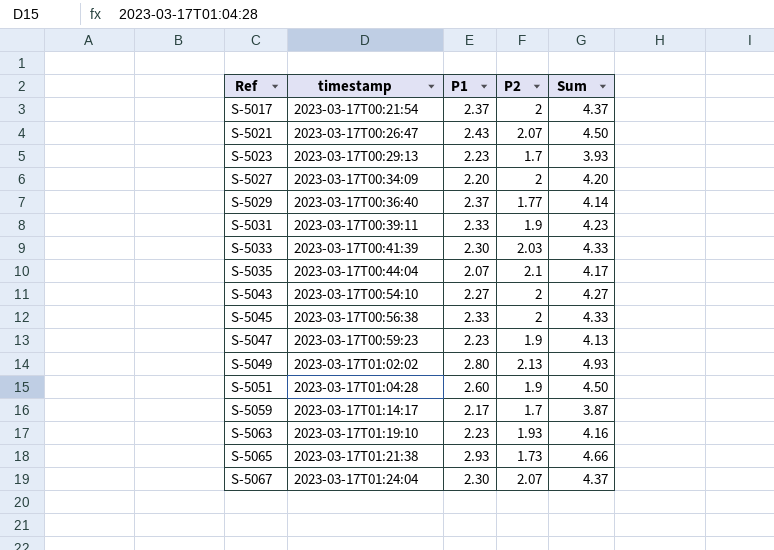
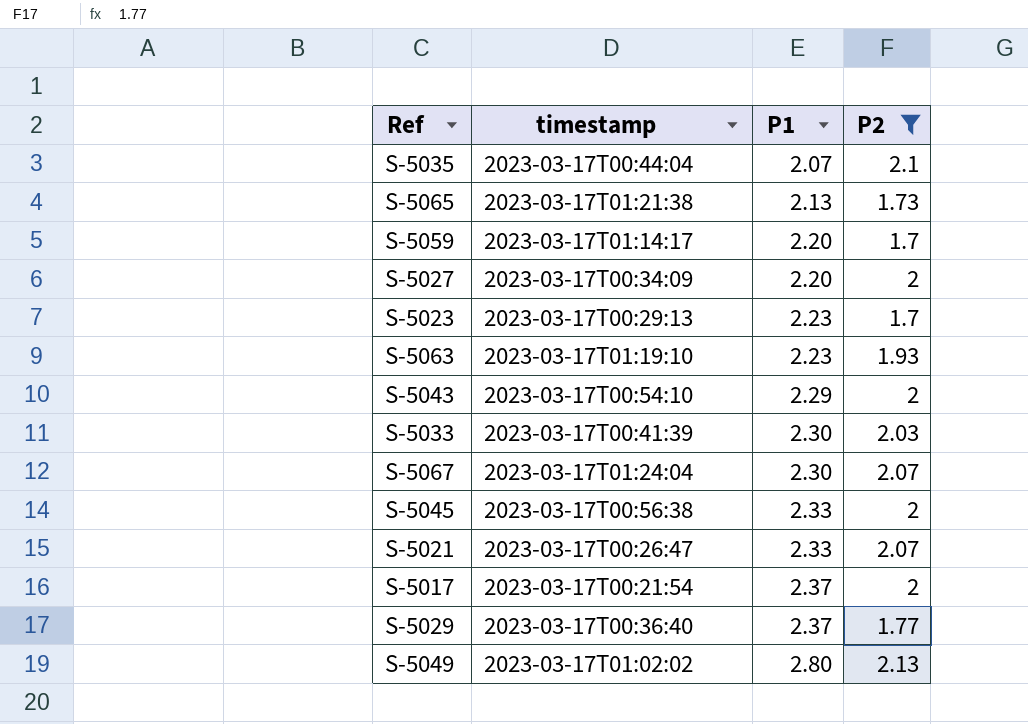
filter: none -> P2 != 1.9
row order: Ref ascending -> P1 ascending
column Sum | formula: [P1] + [P2] -> none
S-5065 | P1: 2.93 -> 2.13
S-5059 | P1: 2.17 -> 2.20
S-5043 | P1: 2.27 -> 2.29
S-5021 | P1: 2.43 -> 2.33

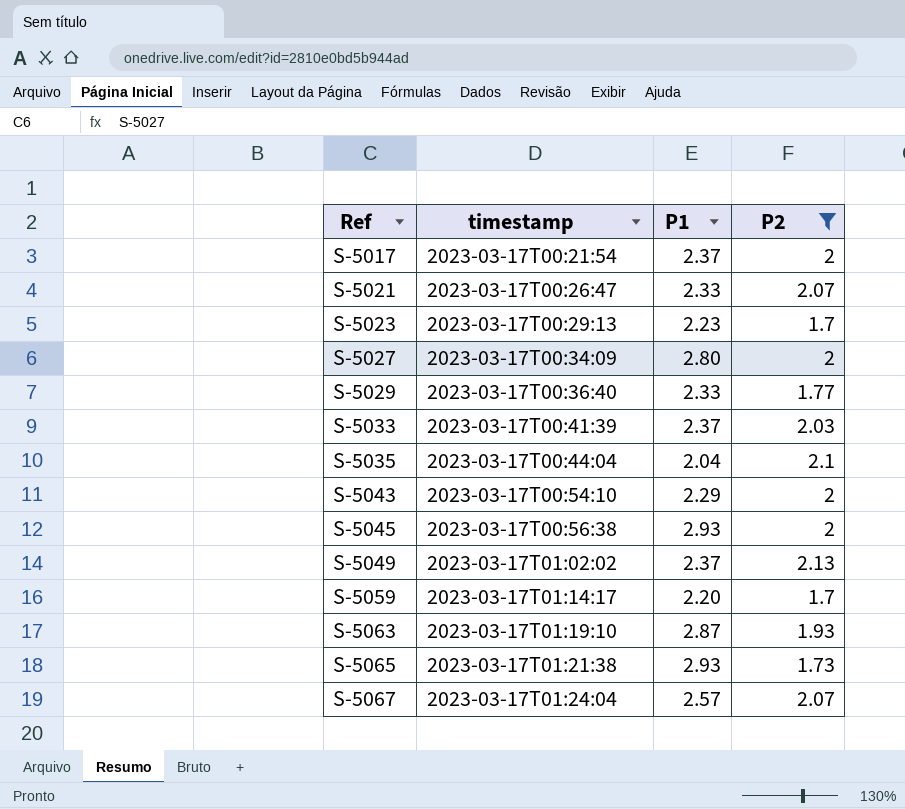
row order: P1 ascending -> Ref ascending
S-5027 | P1: 2.20 -> 2.80
S-5029 | P1: 2.37 -> 2.33
S-5033 | P1: 2.30 -> 2.37
S-5035 | P1: 2.07 -> 2.04
S-5045 | P1: 2.33 -> 2.93
S-5049 | P1: 2.80 -> 2.37
S-5063 | P1: 2.23 -> 2.87
S-5065 | P1: 2.13 -> 2.93
S-5067 | P1: 2.30 -> 2.57

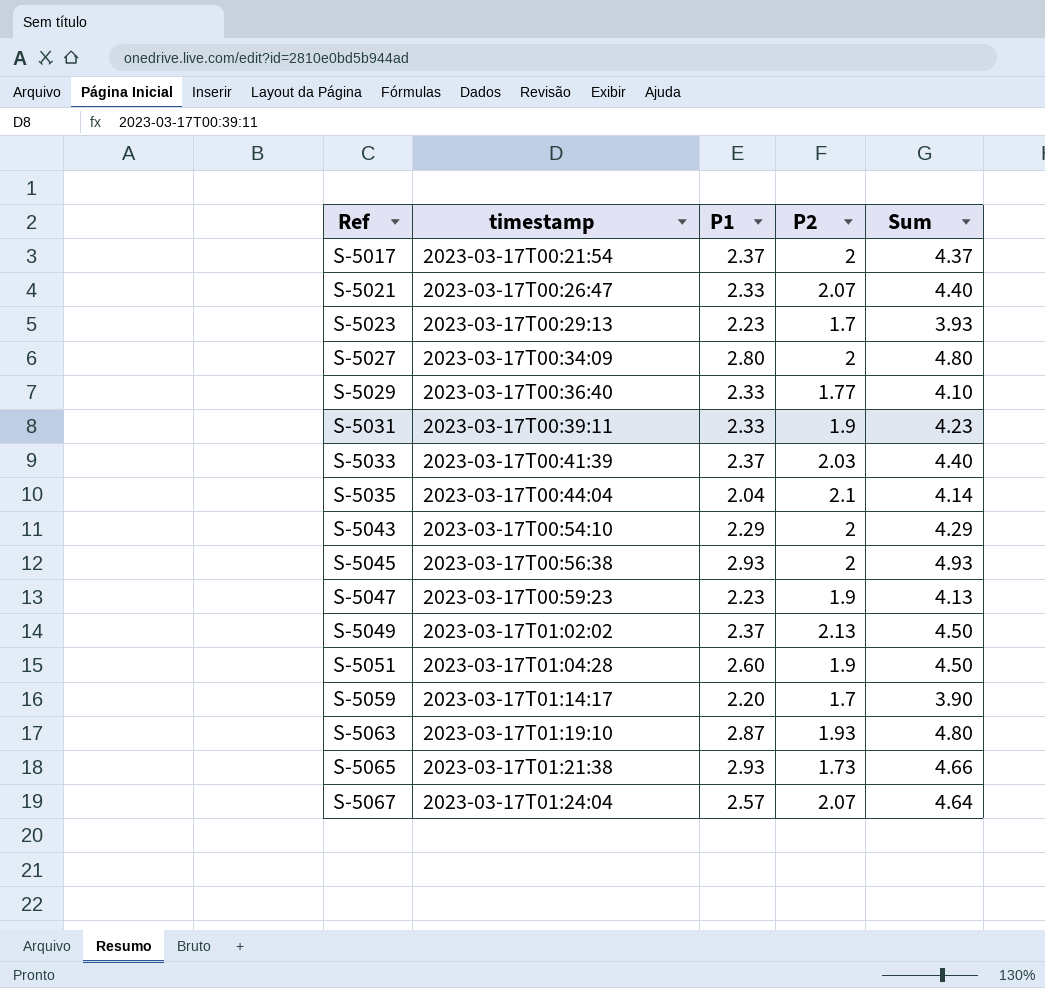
filter: P2 != 1.9 -> none
column Sum | formula: none -> [P1] + [P2]

